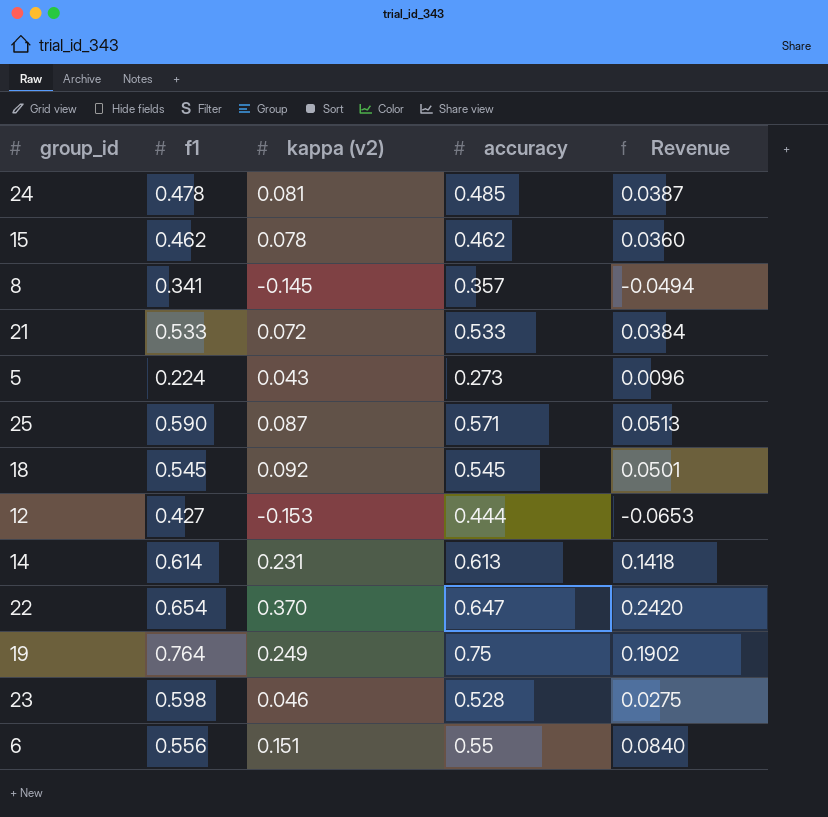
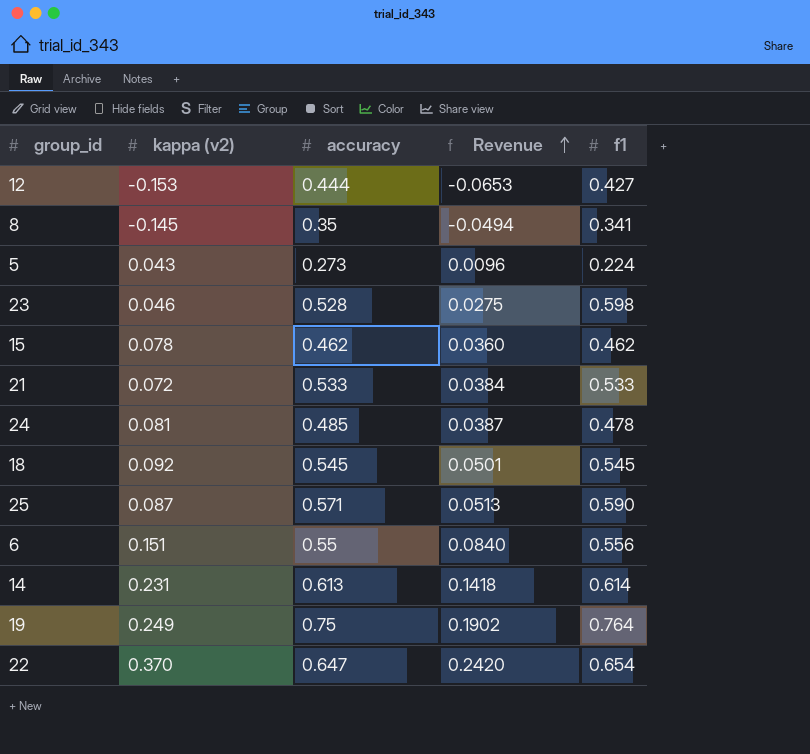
row order: none -> Revenue ascending
column f1 | position: 2 -> 5
8 | accuracy: 0.357 -> 0.35

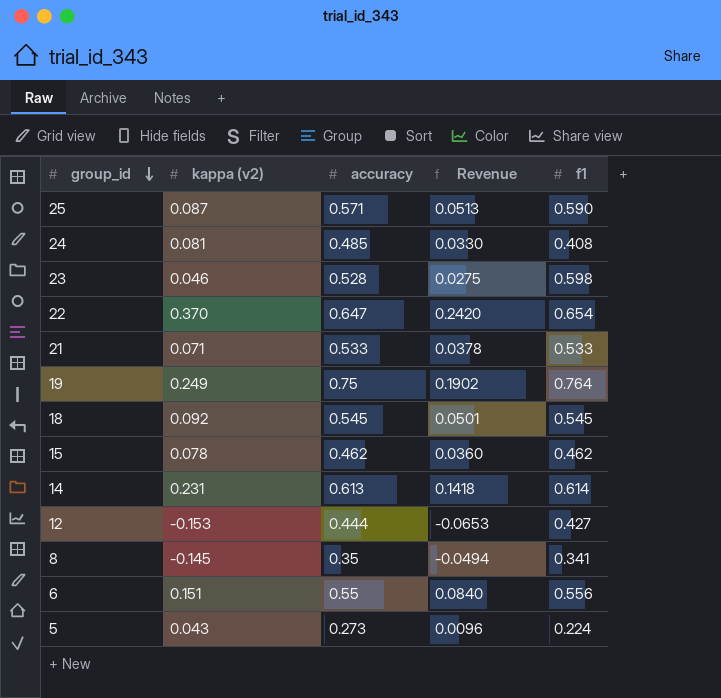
row order: Revenue ascending -> group_id descending
24 | Revenue: 0.0387 -> 0.0330
24 | f1: 0.478 -> 0.408
21 | kappa (v2): 0.072 -> 0.071
21 | Revenue: 0.0384 -> 0.0378

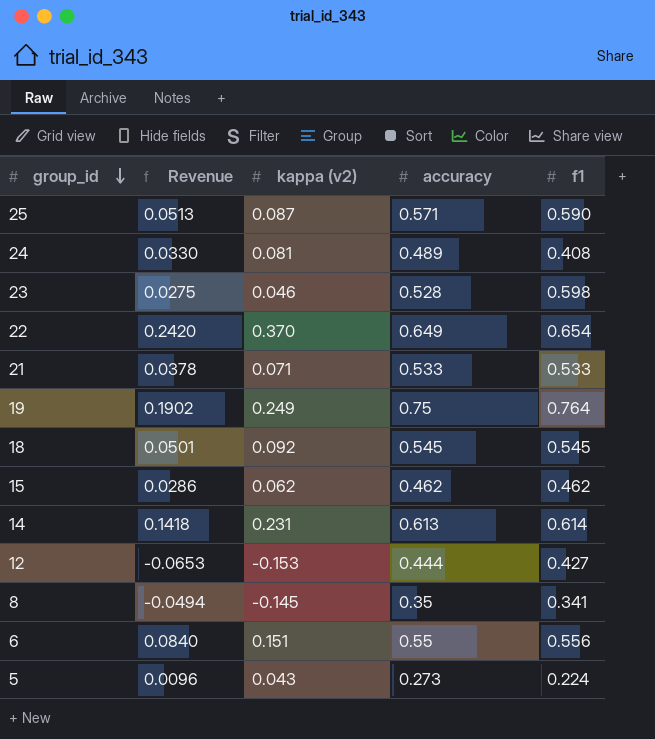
column Revenue | position: 4 -> 2
24 | accuracy: 0.485 -> 0.489
22 | accuracy: 0.647 -> 0.649
15 | Revenue: 0.0360 -> 0.0286
15 | kappa (v2): 0.078 -> 0.062

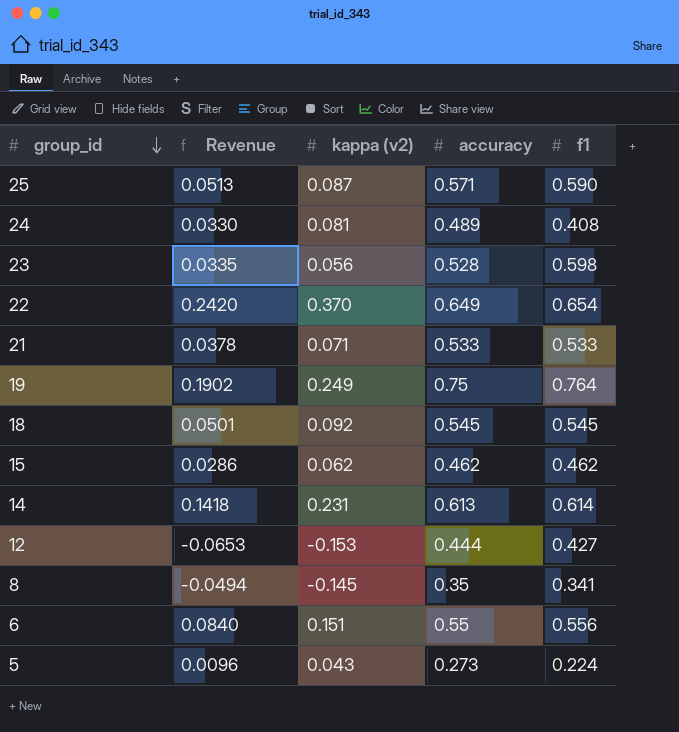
23 | Revenue: 0.0275 -> 0.0335
23 | kappa (v2): 0.046 -> 0.056

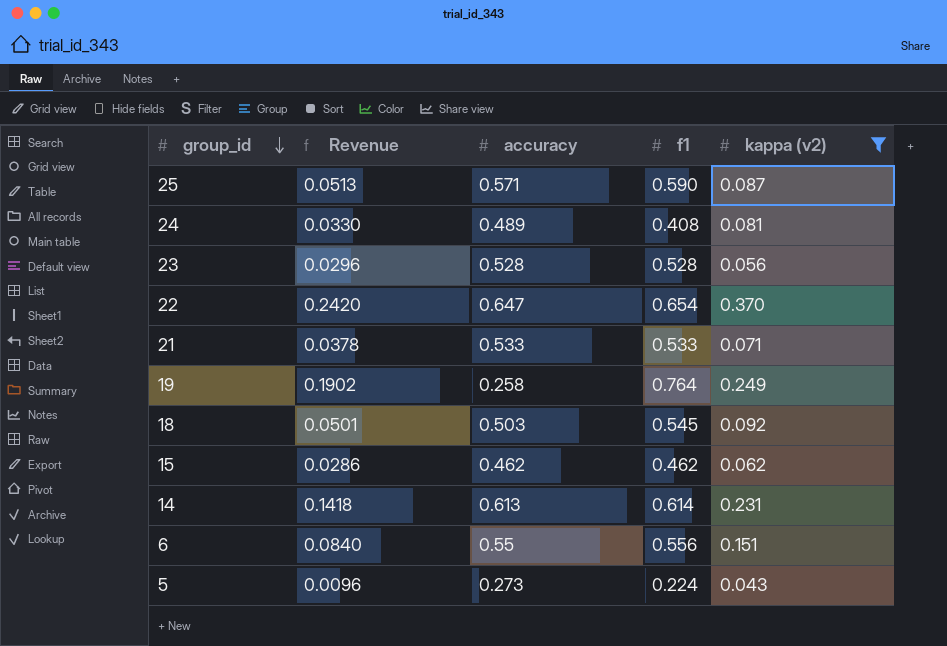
filter: none -> kappa (v2) >= 0.043
column kappa (v2) | position: 3 -> 5
23 | Revenue: 0.0335 -> 0.0296
23 | f1: 0.598 -> 0.528
22 | accuracy: 0.649 -> 0.647
19 | accuracy: 0.75 -> 0.258
18 | accuracy: 0.545 -> 0.503

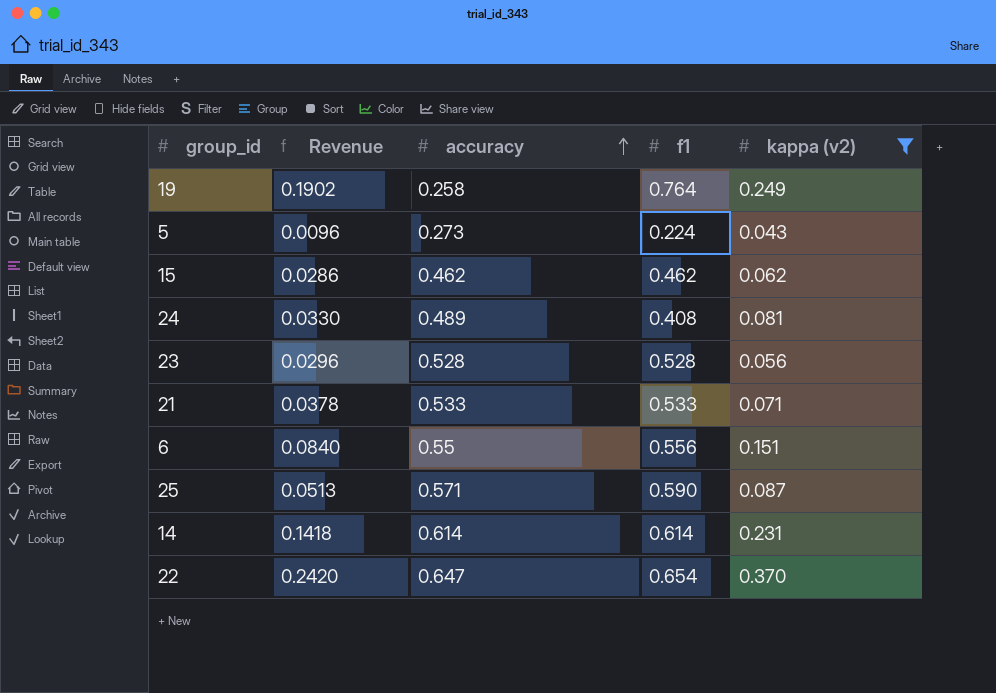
row order: group_id descending -> accuracy ascending
row 18: 0.0501 | 0.503 | 0.545 | 0.092 -> none
14 | accuracy: 0.613 -> 0.614

